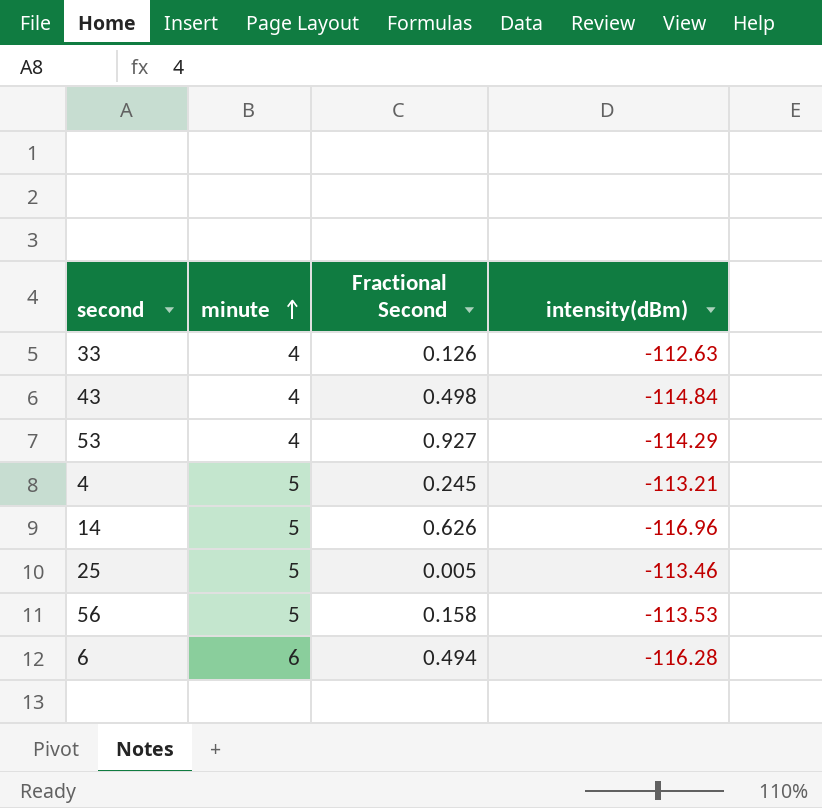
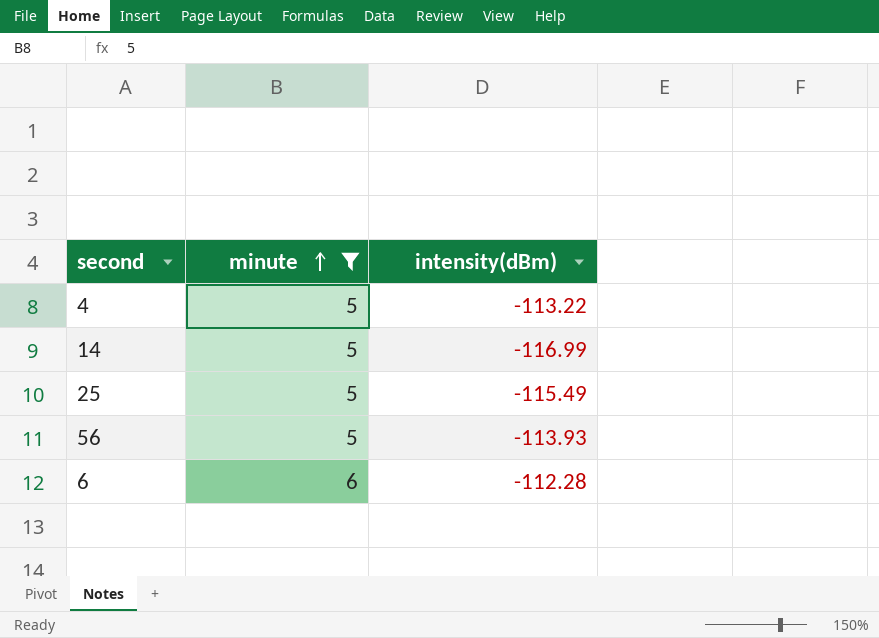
filter: none -> minute != 4
column Fractional Second | position: 3 -> none
4 | intensity(dBm): -113.21 -> -113.22
14 | intensity(dBm): -116.96 -> -116.99
25 | intensity(dBm): -113.46 -> -115.49
56 | intensity(dBm): -113.53 -> -113.93
6 | intensity(dBm): -116.28 -> -112.28

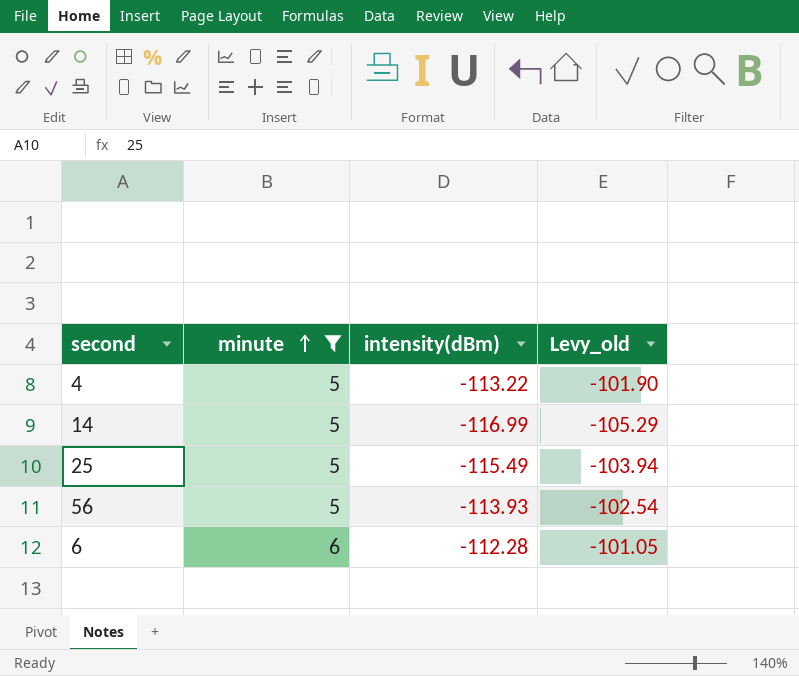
column Levy_old | formula: none -> [intensity(dBm)] * 0.9

